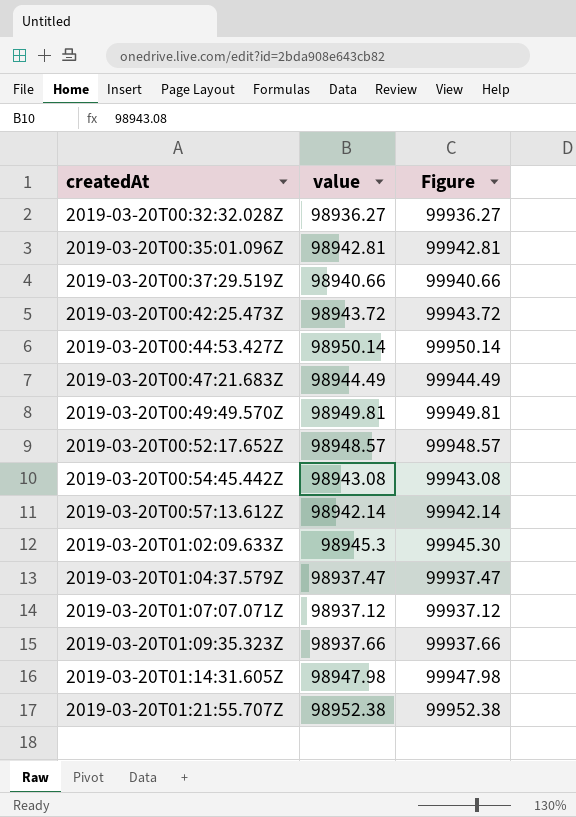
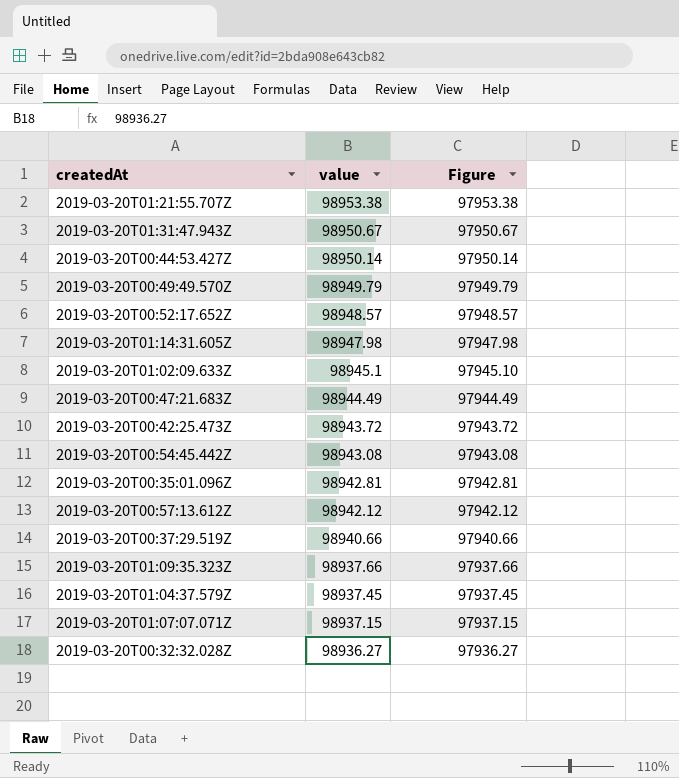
row order: createdAt ascending -> value descending
column Figure | formula: [value] + 1000 -> [value] - 1000
2019-03-20T01:21:55.707Z | value: 98952.38 -> 98953.38
row 2019-03-20T01:31:47.943Z: none -> 98950.67 | 97950.67
2019-03-20T00:49:49.570Z | value: 98949.81 -> 98949.79
2019-03-20T01:02:09.633Z | value: 98945.3 -> 98945.1
2019-03-20T00:57:13.612Z | value: 98942.14 -> 98942.12
2019-03-20T01:04:37.579Z | value: 98937.47 -> 98937.45
2019-03-20T01:07:07.071Z | value: 98937.12 -> 98937.15

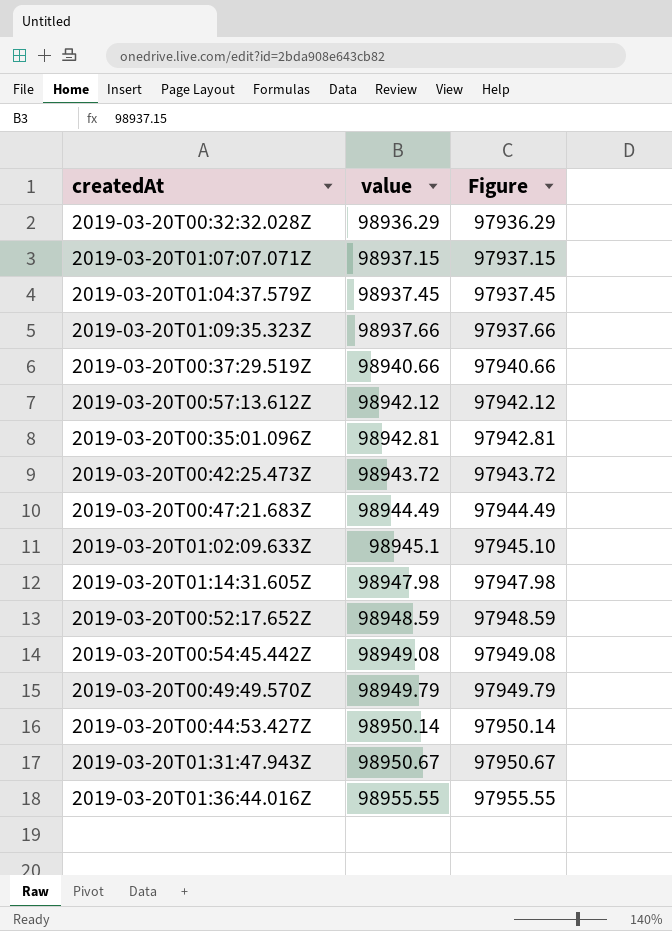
row order: value descending -> value ascending
row 2019-03-20T01:21:55.707Z: 98953.38 | 97953.38 -> none
2019-03-20T00:32:32.028Z | value: 98936.27 -> 98936.29
2019-03-20T00:32:32.028Z | Figure: 97936.27 -> 97936.29
2019-03-20T00:52:17.652Z | value: 98948.57 -> 98948.59
2019-03-20T00:52:17.652Z | Figure: 97948.57 -> 97948.59
2019-03-20T00:54:45.442Z | value: 98943.08 -> 98949.08
2019-03-20T00:54:45.442Z | Figure: 97943.08 -> 97949.08
row 2019-03-20T01:36:44.016Z: none -> 98955.55 | 97955.55

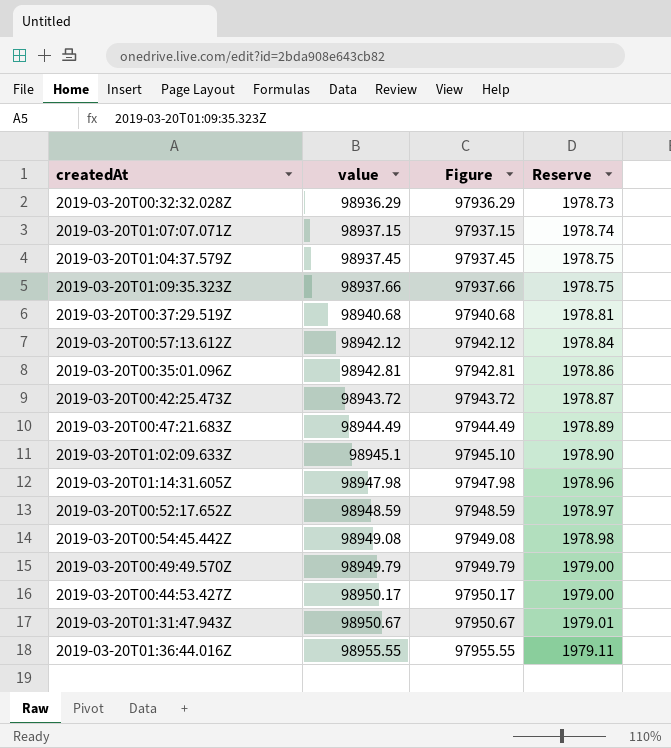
column Reserve | formula: none -> [value] * 0.02
2019-03-20T00:37:29.519Z | value: 98940.66 -> 98940.68
2019-03-20T00:37:29.519Z | Figure: 97940.66 -> 97940.68
2019-03-20T00:44:53.427Z | value: 98950.14 -> 98950.17
2019-03-20T00:44:53.427Z | Figure: 97950.14 -> 97950.17

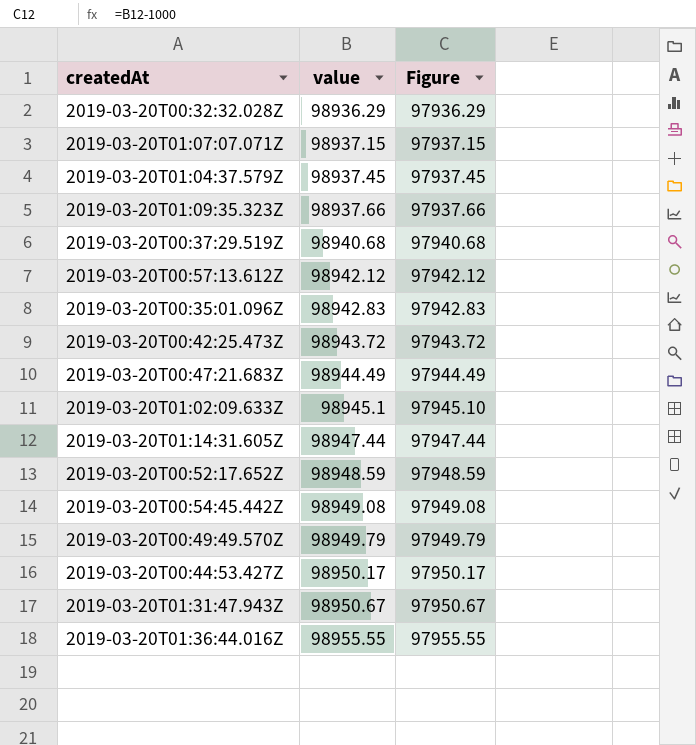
column Reserve | formula: [value] * 0.02 -> none
2019-03-20T00:35:01.096Z | value: 98942.81 -> 98942.83
2019-03-20T00:35:01.096Z | Figure: 97942.81 -> 97942.83
2019-03-20T01:14:31.605Z | value: 98947.98 -> 98947.44
2019-03-20T01:14:31.605Z | Figure: 97947.98 -> 97947.44

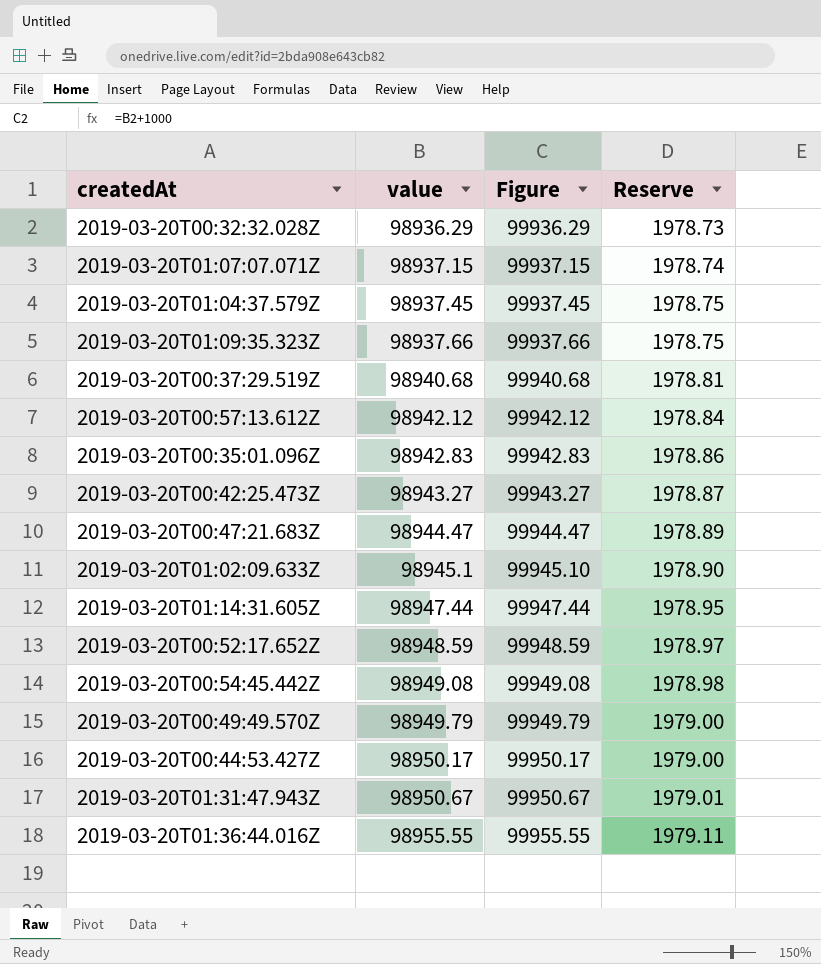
column Figure | formula: [value] - 1000 -> [value] + 1000
column Reserve | formula: none -> [value] * 0.02
2019-03-20T00:42:25.473Z | value: 98943.72 -> 98943.27
2019-03-20T00:47:21.683Z | value: 98944.49 -> 98944.47

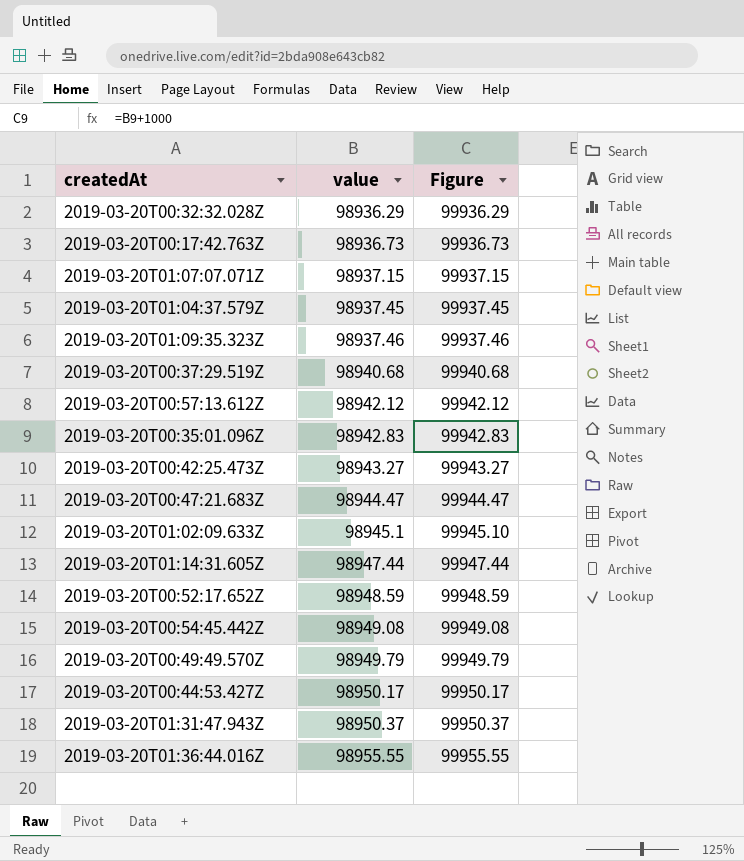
column Reserve | formula: [value] * 0.02 -> none
row 2019-03-20T00:17:42.763Z: none -> 98936.73 | 99936.73
2019-03-20T01:09:35.323Z | value: 98937.66 -> 98937.46
2019-03-20T01:09:35.323Z | Figure: 99937.66 -> 99937.46
2019-03-20T01:31:47.943Z | value: 98950.67 -> 98950.37
2019-03-20T01:31:47.943Z | Figure: 99950.67 -> 99950.37

